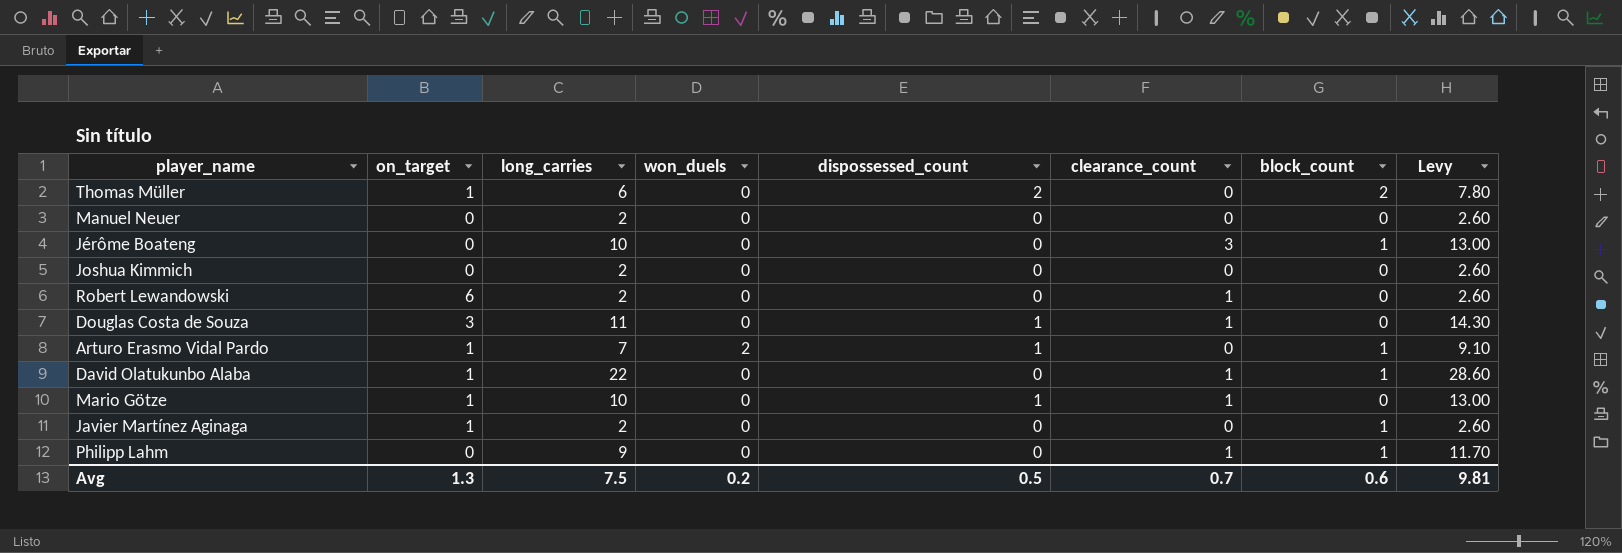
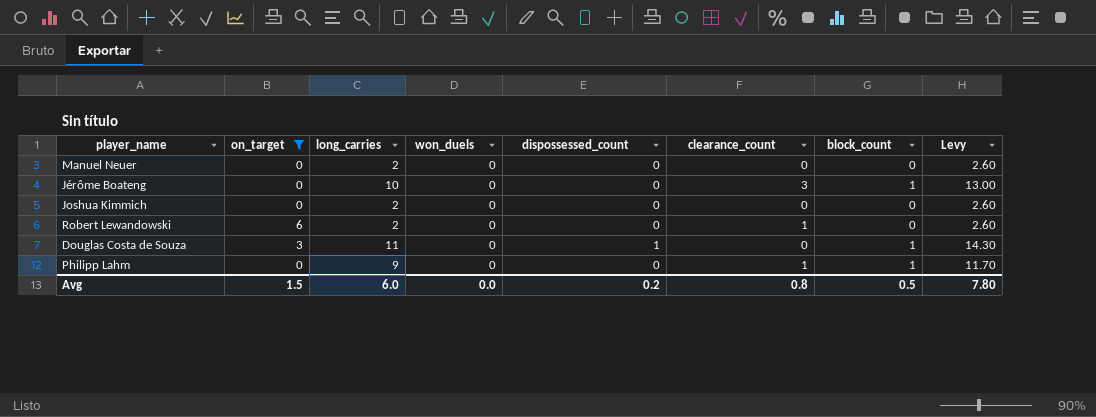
filter: none -> on_target != 1
Douglas Costa de Souza | clearance_count: 1 -> 0
Douglas Costa de Souza | block_count: 0 -> 1
Avg | on_target: 1.3 -> 1.5
Avg | long_carries: 7.5 -> 6.0
Avg | won_duels: 0.2 -> 0.0
Avg | dispossessed_count: 0.5 -> 0.2
Avg | clearance_count: 0.7 -> 0.8
Avg | block_count: 0.6 -> 0.5
Avg | Levy: 9.81 -> 7.80

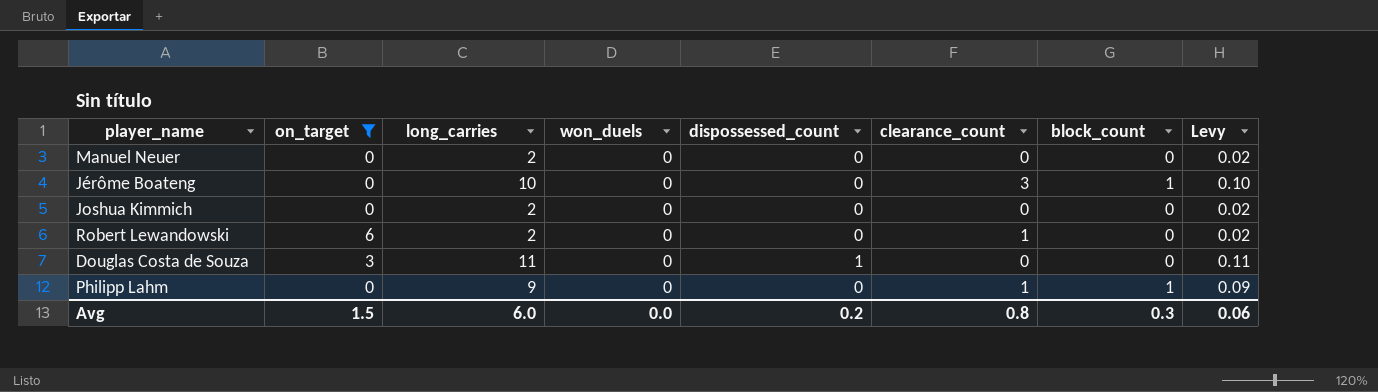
column Levy | formula: [long_carries] * 1.3 -> [long_carries] * 0.01
Douglas Costa de Souza | block_count: 1 -> 0
Avg | block_count: 0.5 -> 0.3
Avg | Levy: 7.80 -> 0.06

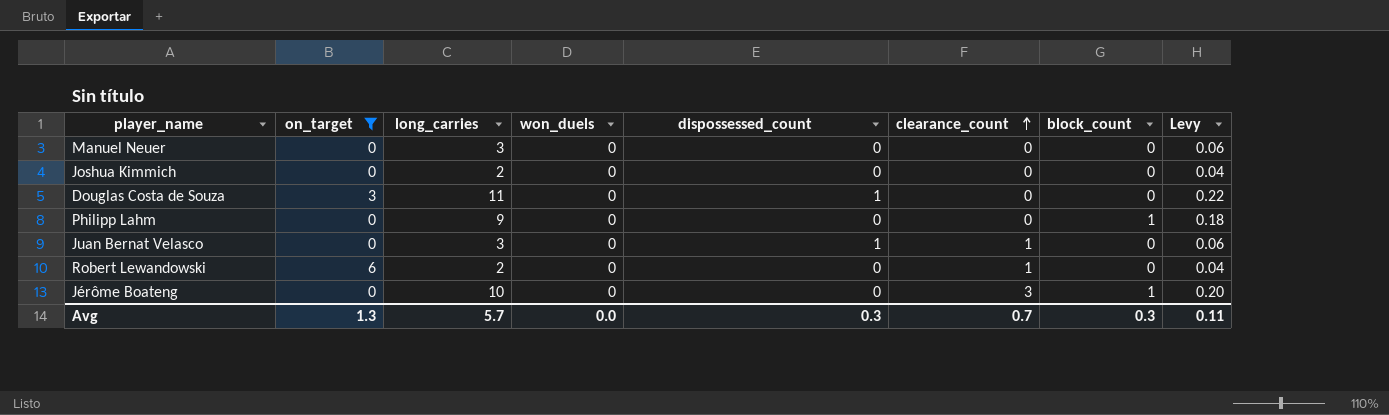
row order: none -> clearance_count ascending
column Levy | formula: [long_carries] * 0.01 -> [long_carries] * 0.02
Manuel Neuer | long_carries: 2 -> 3
Philipp Lahm | clearance_count: 1 -> 0
row Juan Bernat Velasco: none -> 0 | 3 | 0 | 1 | 1 | 0 | 0.06
Avg | on_target: 1.5 -> 1.3
Avg | long_carries: 6.0 -> 5.7
Avg | dispossessed_count: 0.2 -> 0.3
Avg | clearance_count: 0.8 -> 0.7
Avg | Levy: 0.06 -> 0.11

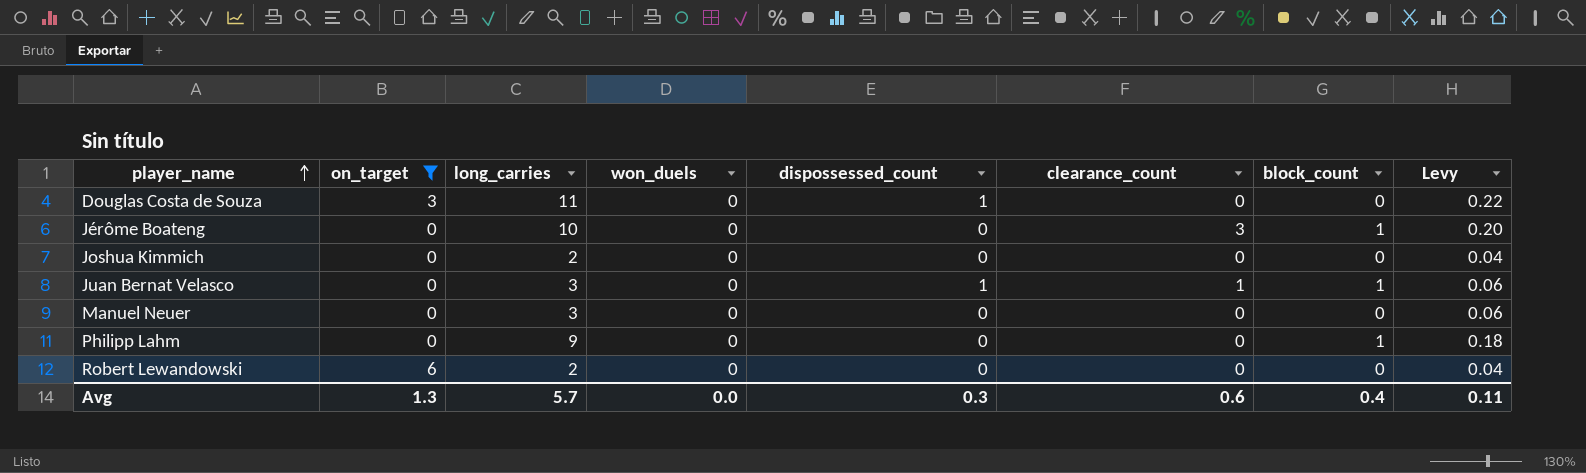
row order: clearance_count ascending -> player_name ascending
Juan Bernat Velasco | block_count: 0 -> 1
Robert Lewandowski | clearance_count: 1 -> 0
Avg | clearance_count: 0.7 -> 0.6
Avg | block_count: 0.3 -> 0.4

